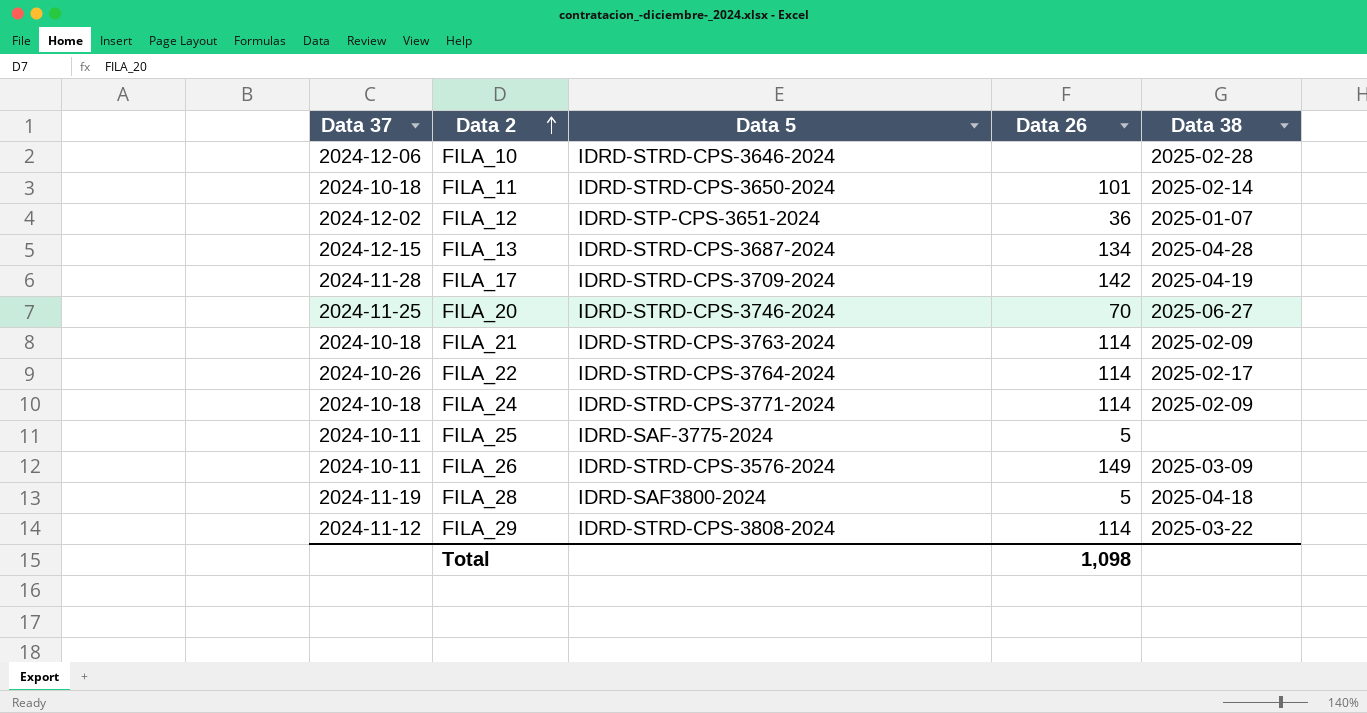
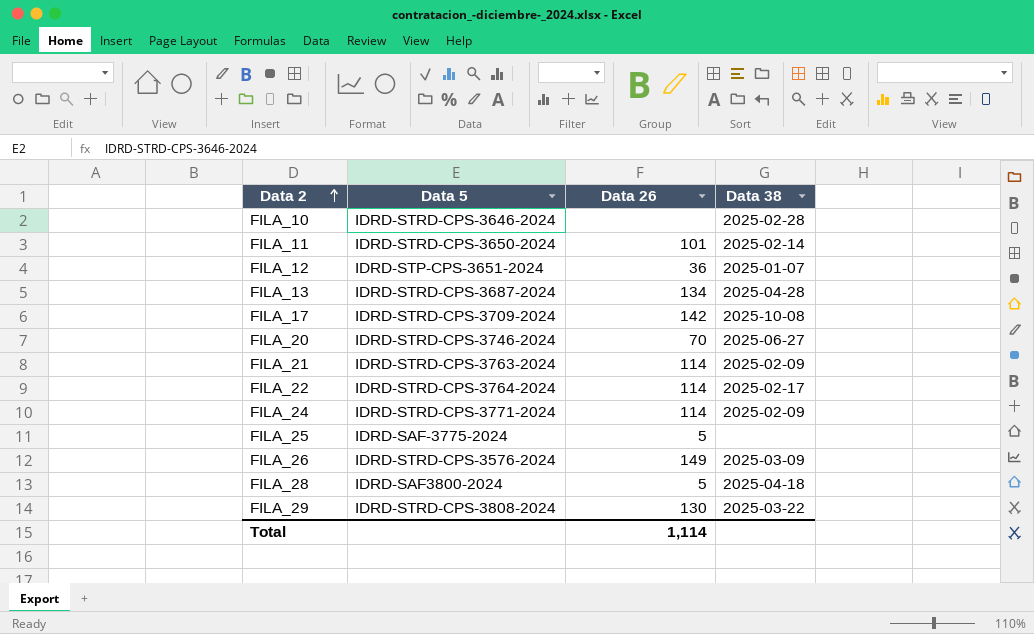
column Data 37 | position: 1 -> none
FILA_17 | Data 38: 2025-04-19 -> 2025-10-08
FILA_29 | Data 26: 114 -> 130
Total | Data 26: 1,098 -> 1,114

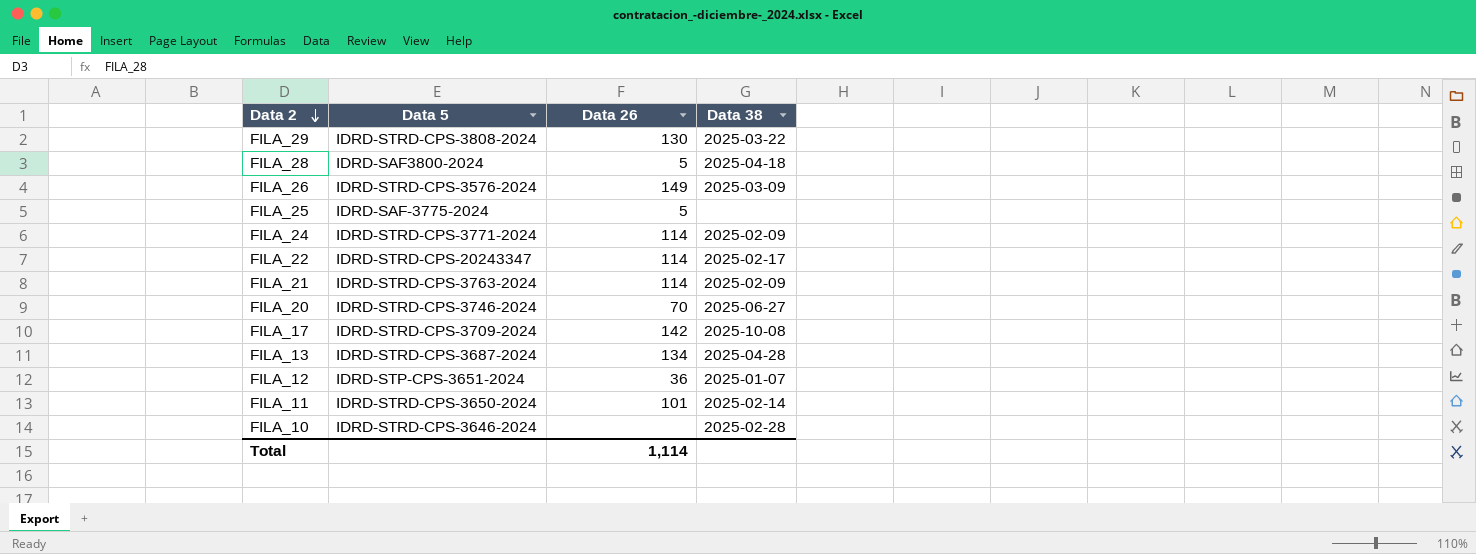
row order: Data 2 ascending -> Data 2 descending
FILA_22 | Data 5: IDRD-STRD-CPS-3764-2024 -> IDRD-STRD-CPS-20243347

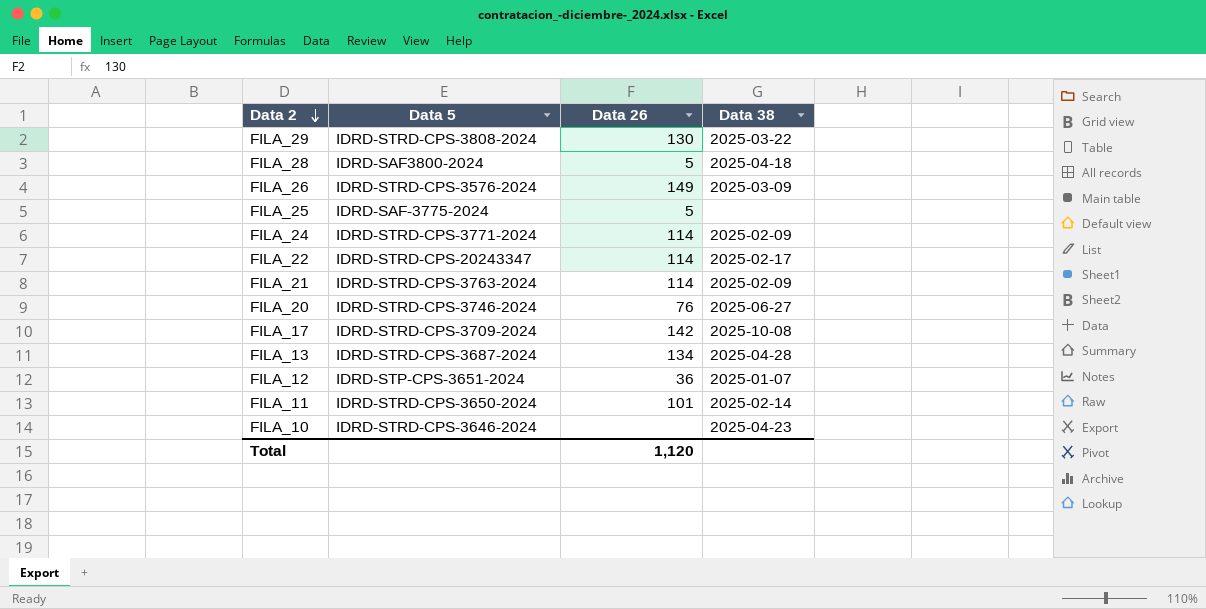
FILA_20 | Data 26: 70 -> 76
FILA_10 | Data 38: 2025-02-28 -> 2025-04-23
Total | Data 26: 1,114 -> 1,120

